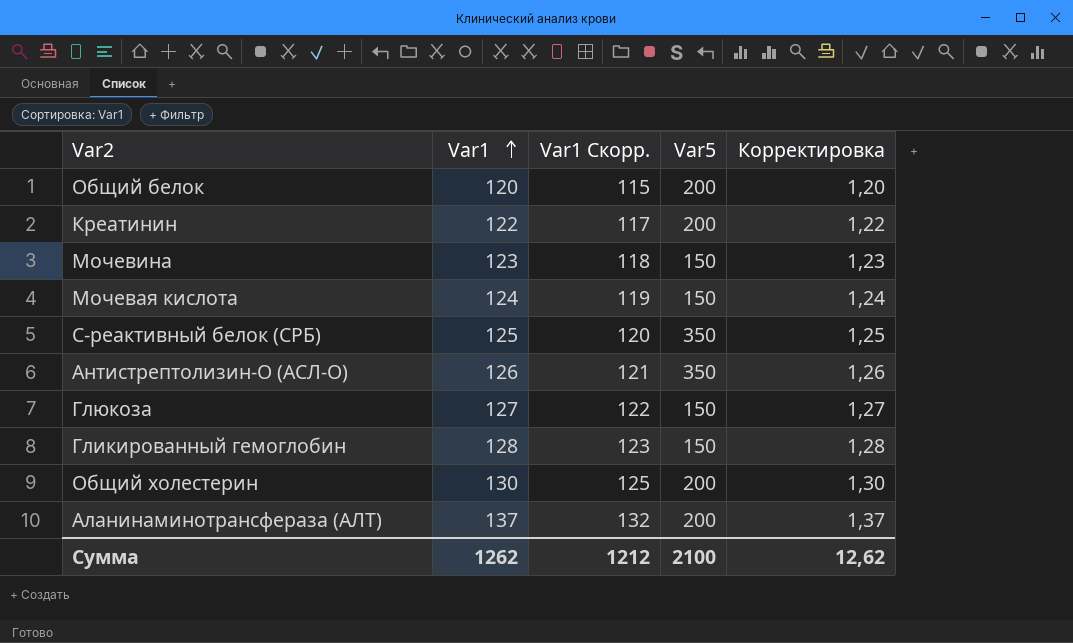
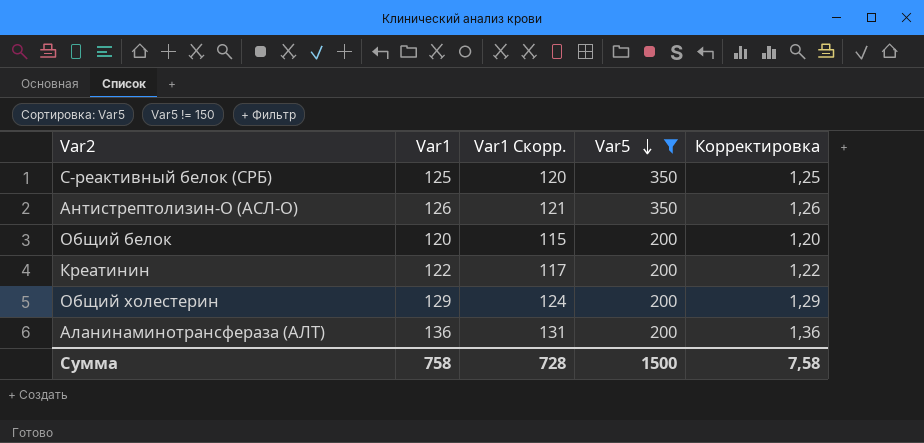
filter: none -> Var5 != 150
row order: Var1 ascending -> Var5 descending
Общий холестерин | Var1: 130 -> 129
Общий холестерин | Var1 Скорр.: 125 -> 124
Общий холестерин | Корректировка: 1,30 -> 1,29
Аланинаминотрансфераза (АЛТ) | Var1: 137 -> 136
Аланинаминотрансфераза (АЛТ) | Var1 Скорр.: 132 -> 131
Аланинаминотрансфераза (АЛТ) | Корректировка: 1,37 -> 1,36
Сумма | Var1: 1262 -> 758
Сумма | Var1 Скорр.: 1212 -> 728
Сумма | Var5: 2100 -> 1500
Сумма | Корректировка: 12,62 -> 7,58

